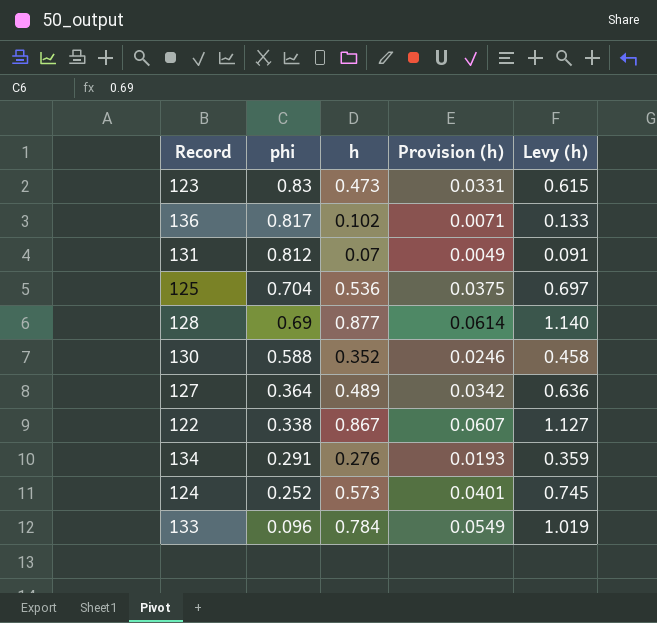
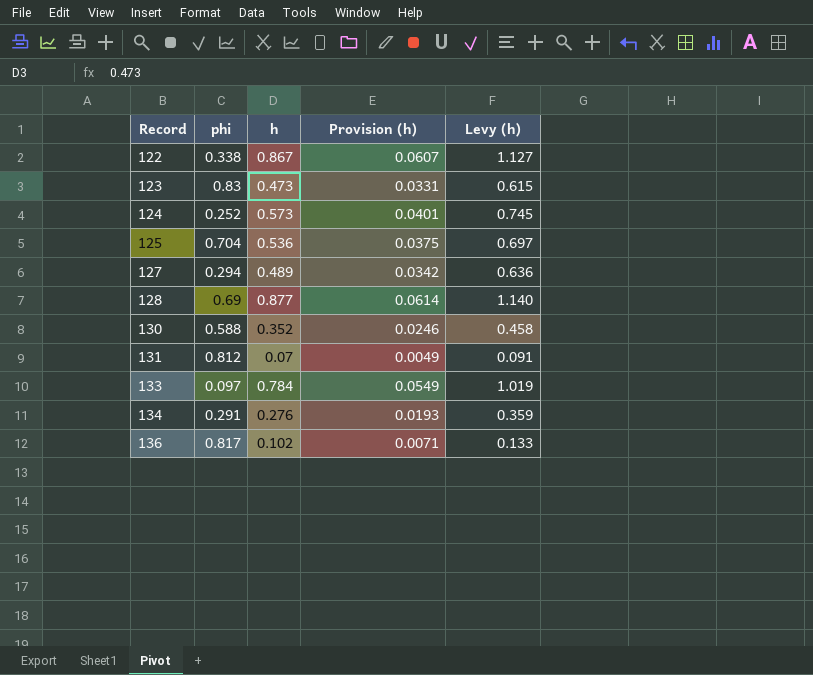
row order: phi descending -> Record ascending
127 | phi: 0.364 -> 0.294
133 | phi: 0.096 -> 0.097

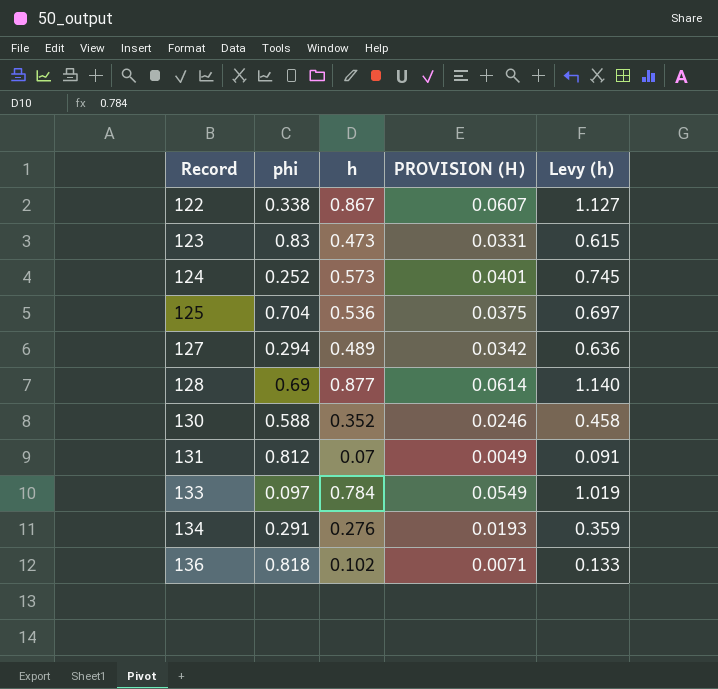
column name: Provision (h) -> PROVISION (H)
136 | phi: 0.817 -> 0.818

